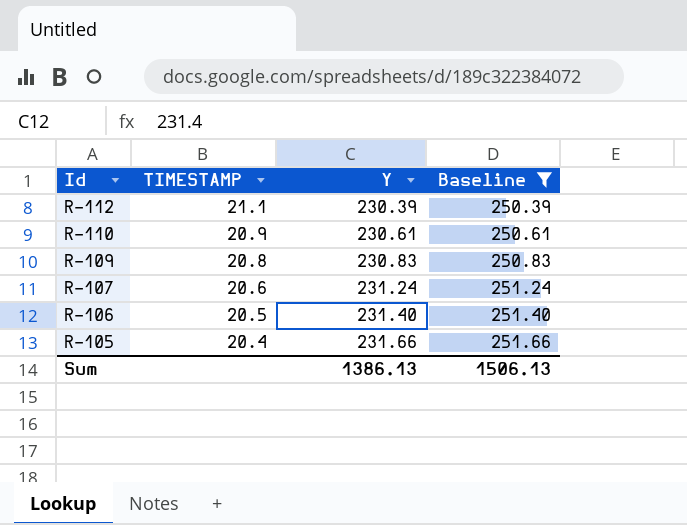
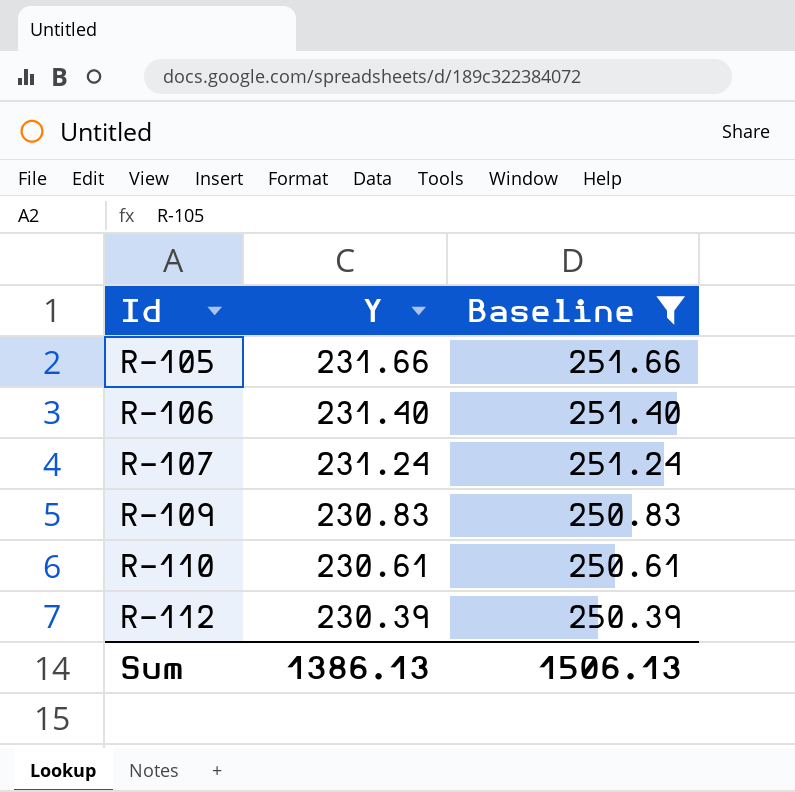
row order: Id descending -> Id ascending
column TIMESTAMP | position: 2 -> none

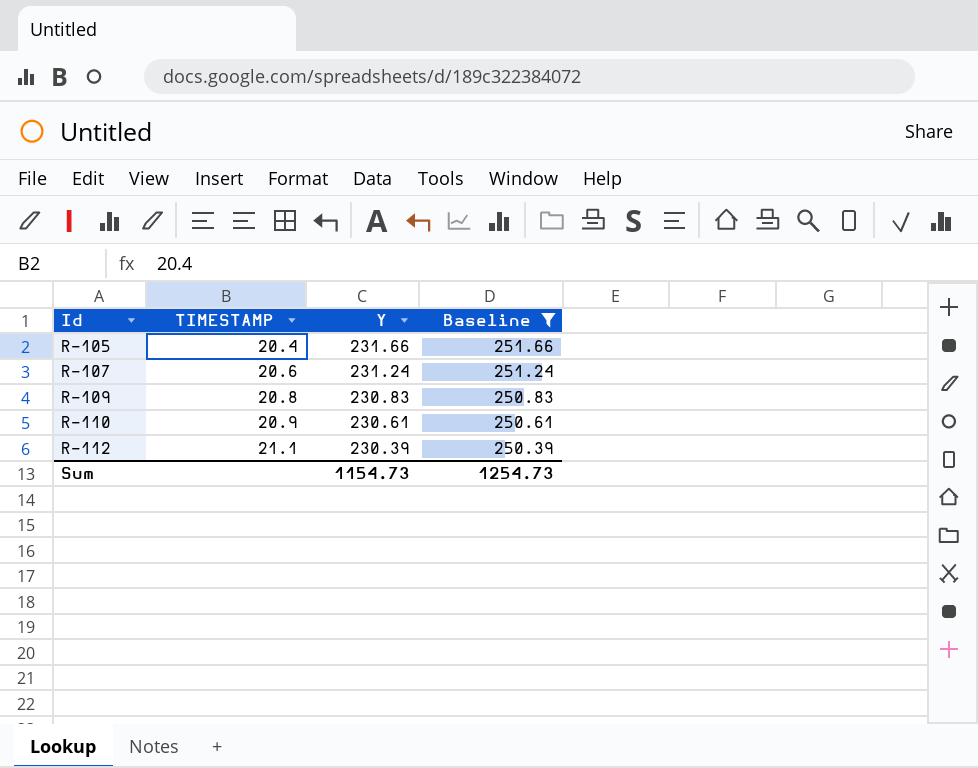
column TIMESTAMP | position: none -> 2
row R-106: 231.40 | 251.40 -> none
Sum | Y: 1386.13 -> 1154.73
Sum | Baseline: 1506.13 -> 1254.73

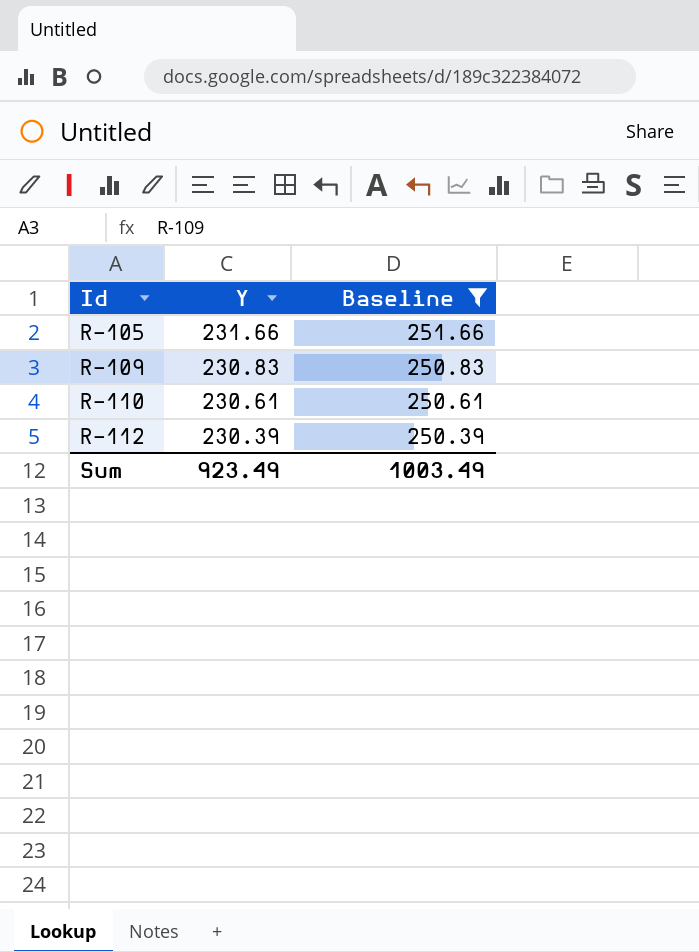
column TIMESTAMP | position: 2 -> none
row R-107: 20.6 | 231.24 | 251.24 -> none
Sum | Y: 1154.73 -> 923.49
Sum | Baseline: 1254.73 -> 1003.49

